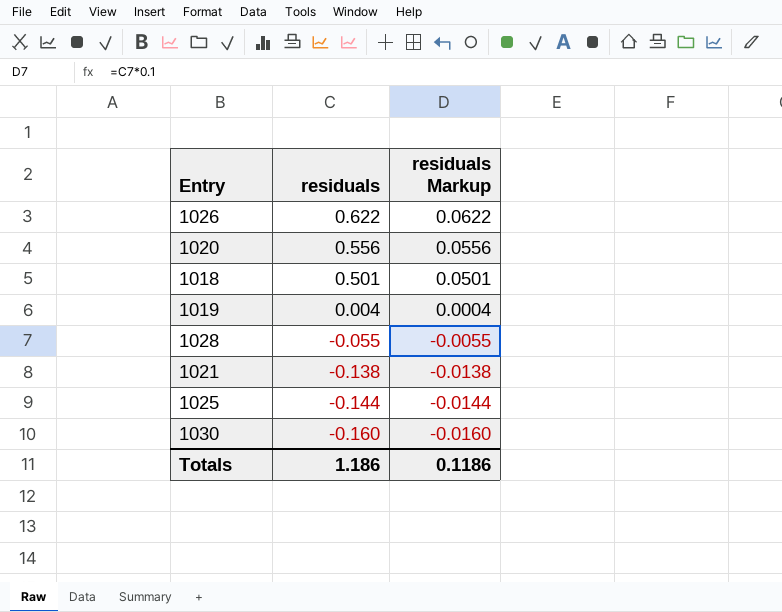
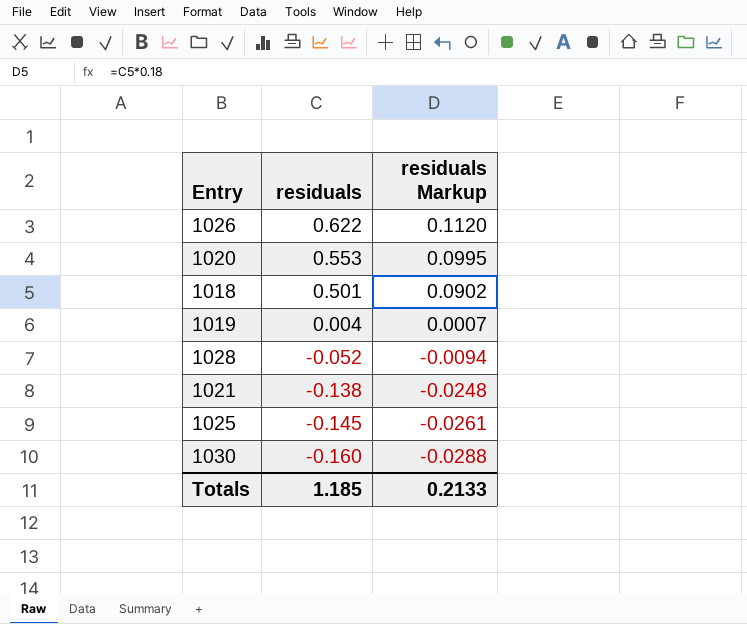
column residuals Markup | formula: [residuals] * 0.1 -> [residuals] * 0.18
1020 | residuals: 0.556 -> 0.553
1028 | residuals: -0.055 -> -0.052
1025 | residuals: -0.144 -> -0.145
Totals | residuals: 1.186 -> 1.185
Totals | residuals Markup: 0.1186 -> 0.2133

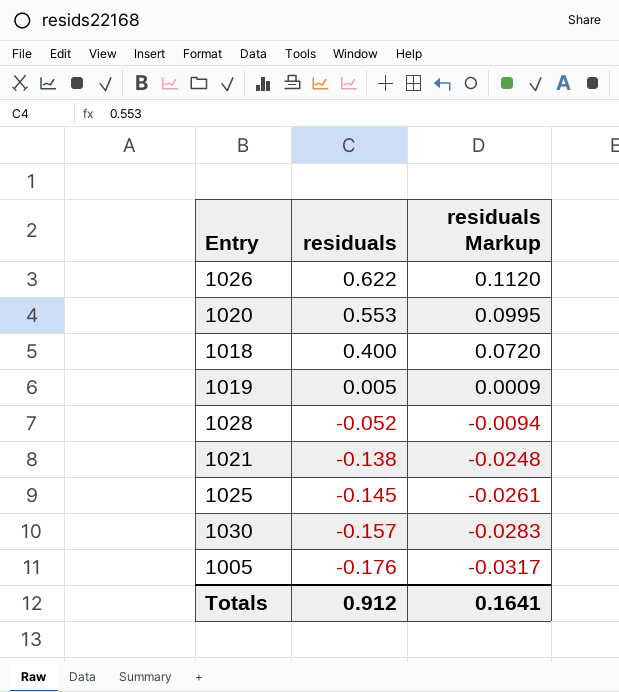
1018 | residuals: 0.501 -> 0.400
1018 | residuals Markup: 0.0902 -> 0.0720
1019 | residuals: 0.004 -> 0.005
1019 | residuals Markup: 0.0007 -> 0.0009
1030 | residuals: -0.160 -> -0.157
1030 | residuals Markup: -0.0288 -> -0.0283
row 1005: none -> -0.176 | -0.0317
Totals | residuals: 1.185 -> 0.912
Totals | residuals Markup: 0.2133 -> 0.1641

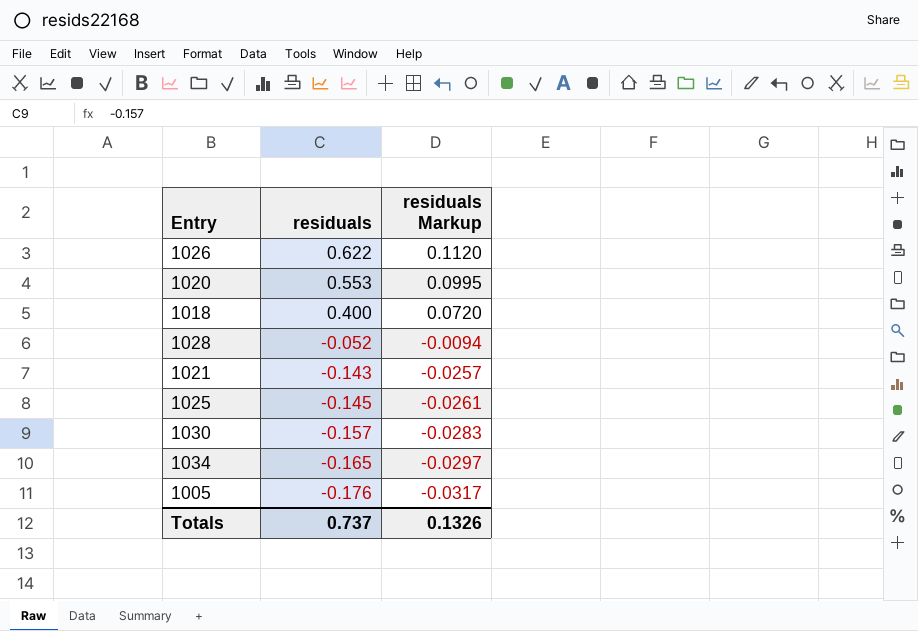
row 1019: 0.005 | 0.0009 -> none
1021 | residuals: -0.138 -> -0.143
1021 | residuals Markup: -0.0248 -> -0.0257
row 1034: none -> -0.165 | -0.0297
Totals | residuals: 0.912 -> 0.737
Totals | residuals Markup: 0.1641 -> 0.1326

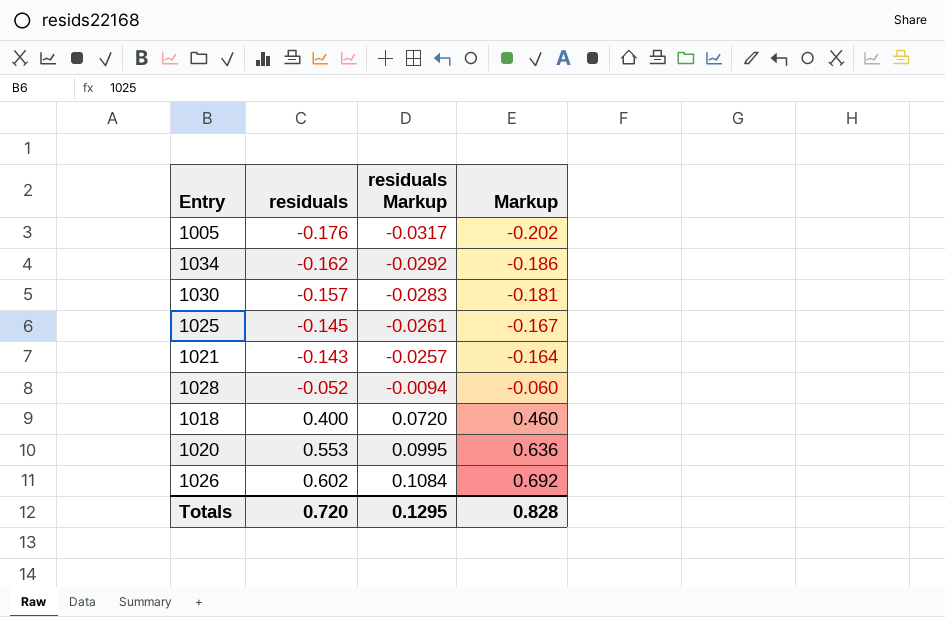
row order: residuals descending -> residuals ascending
column Markup | formula: none -> [residuals] * 1.15
1034 | residuals: -0.165 -> -0.162
1034 | residuals Markup: -0.0297 -> -0.0292
1026 | residuals: 0.622 -> 0.602
1026 | residuals Markup: 0.1120 -> 0.1084
Totals | residuals: 0.737 -> 0.720
Totals | residuals Markup: 0.1326 -> 0.1295

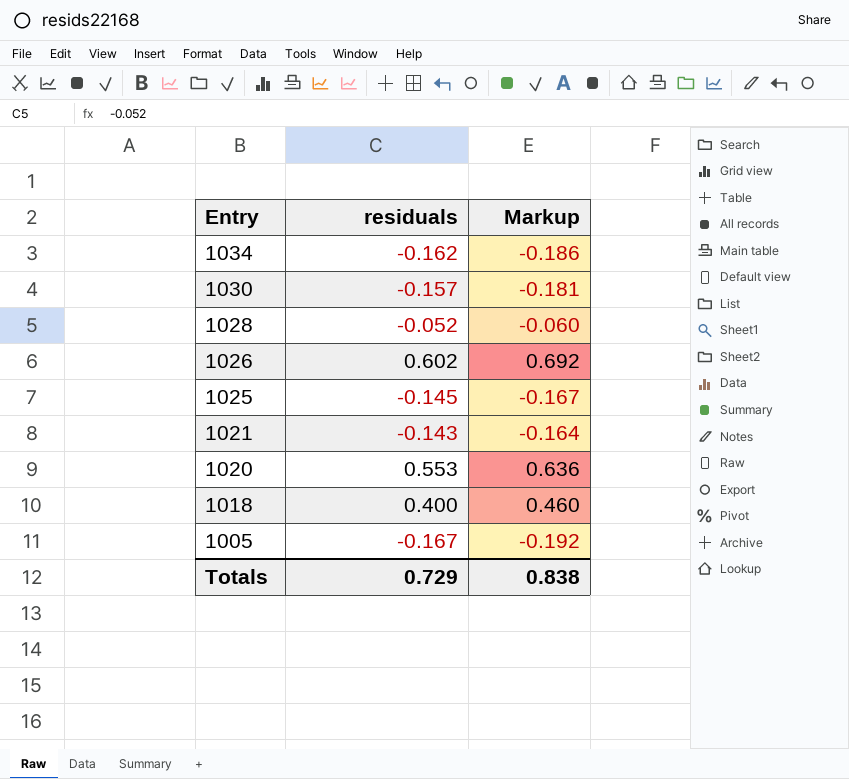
row order: residuals ascending -> Entry descending
column residuals Markup | formula: [residuals] * 0.18 -> none
1005 | residuals: -0.176 -> -0.167
1005 | Markup: -0.202 -> -0.192
Totals | residuals: 0.720 -> 0.729
Totals | Markup: 0.828 -> 0.838

